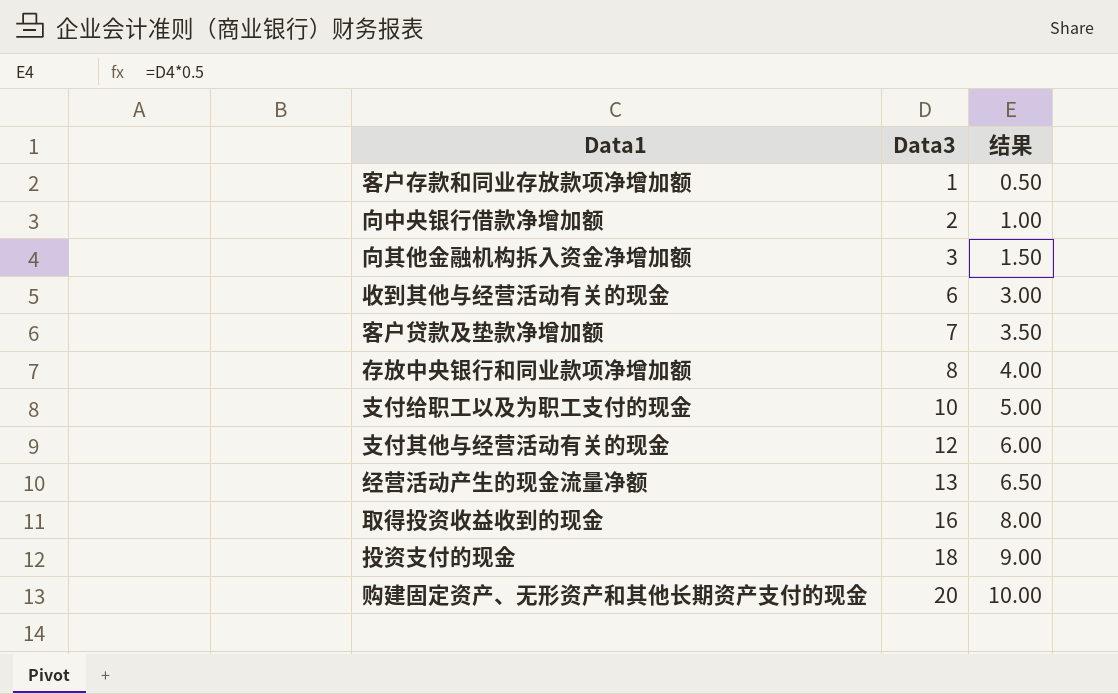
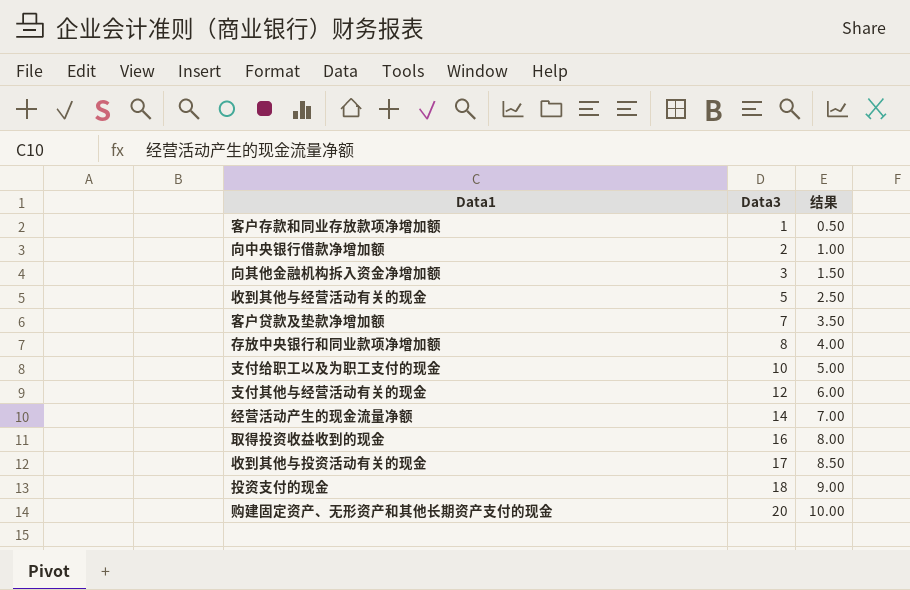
收到其他与经营活动有关的现金 | Data3: 6 -> 5
收到其他与经营活动有关的现金 | 结果: 3.00 -> 2.50
经营活动产生的现金流量净额 | Data3: 13 -> 14
经营活动产生的现金流量净额 | 结果: 6.50 -> 7.00
row 收到其他与投资活动有关的现金: none -> 17 | 8.50

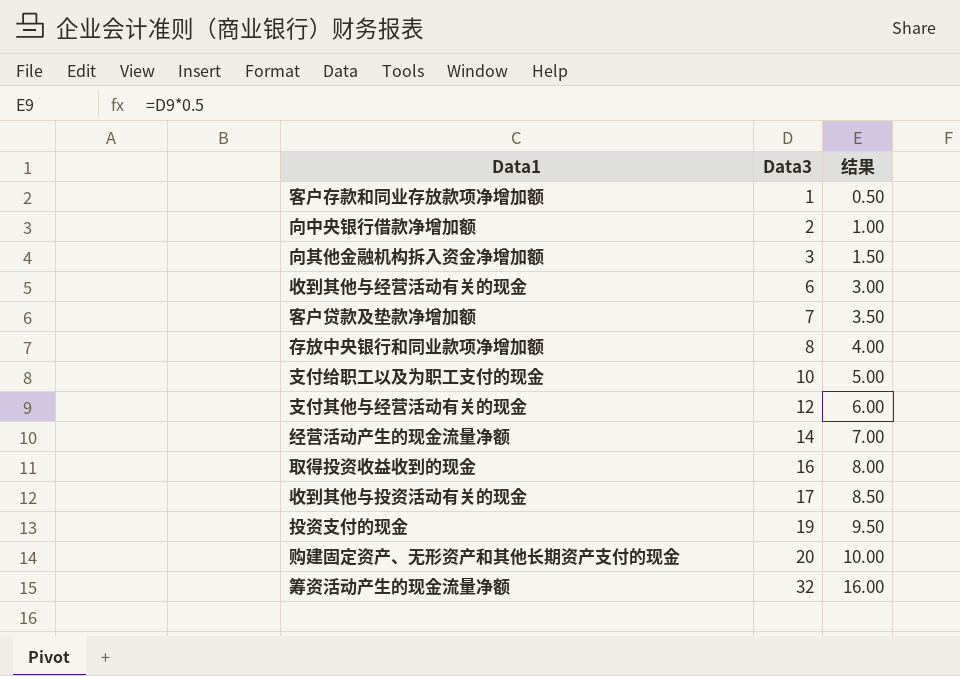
收到其他与经营活动有关的现金 | Data3: 5 -> 6
收到其他与经营活动有关的现金 | 结果: 2.50 -> 3.00
投资支付的现金 | Data3: 18 -> 19
投资支付的现金 | 结果: 9.00 -> 9.50
row 筹资活动产生的现金流量净额: none -> 32 | 16.00

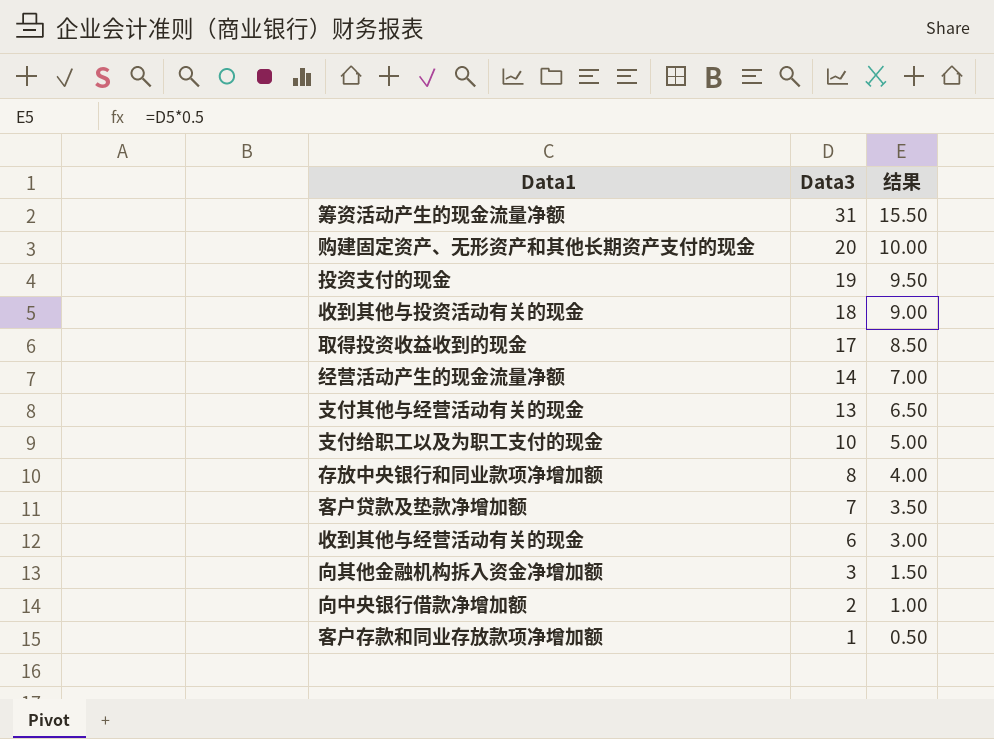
row order: Data3 ascending -> Data3 descending
筹资活动产生的现金流量净额 | Data3: 32 -> 31
筹资活动产生的现金流量净额 | 结果: 16.00 -> 15.50
收到其他与投资活动有关的现金 | Data3: 17 -> 18
收到其他与投资活动有关的现金 | 结果: 8.50 -> 9.00
取得投资收益收到的现金 | Data3: 16 -> 17
取得投资收益收到的现金 | 结果: 8.00 -> 8.50
支付其他与经营活动有关的现金 | Data3: 12 -> 13
支付其他与经营活动有关的现金 | 结果: 6.00 -> 6.50

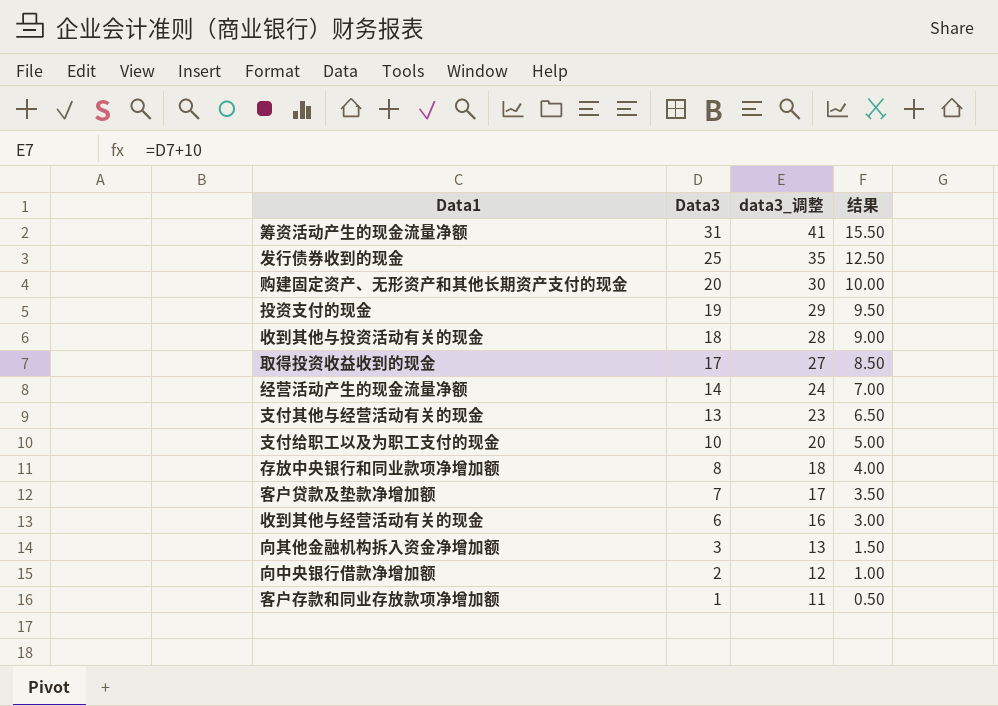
column data3_调整 | formula: none -> [Data3] + 10
row 发行债券收到的现金: none -> 25 | 35 | 12.50

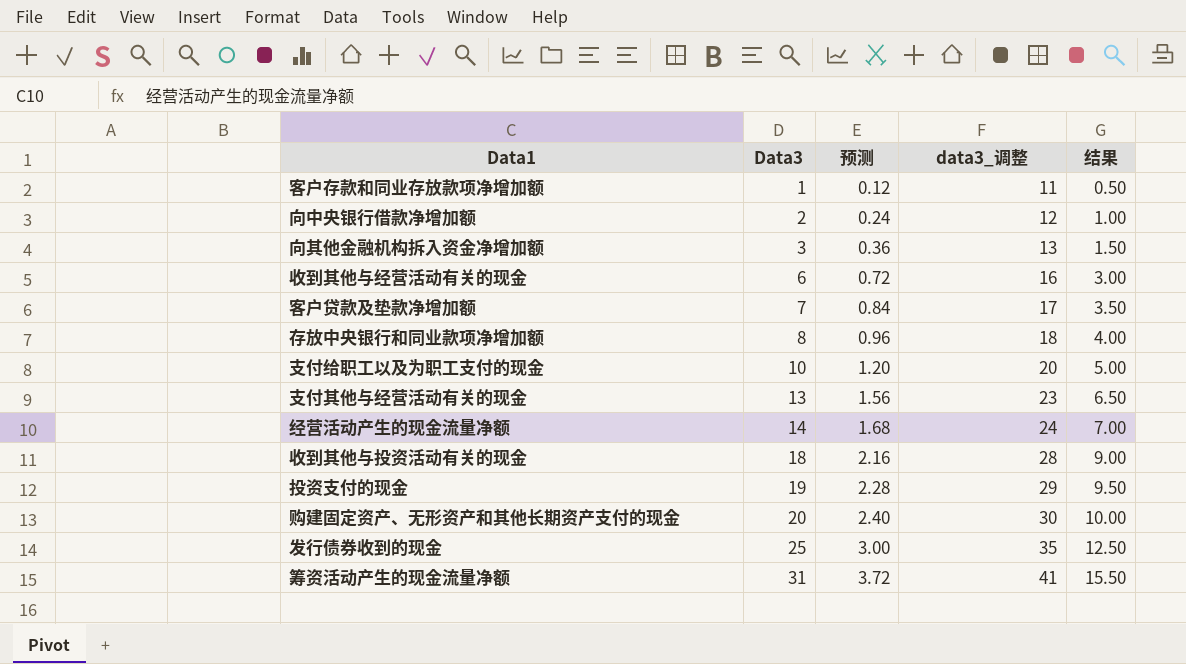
row order: Data3 descending -> Data3 ascending
column 预测 | formula: none -> [Data3] * 0.12
row 取得投资收益收到的现金: 17 | 27 | 8.50 -> none

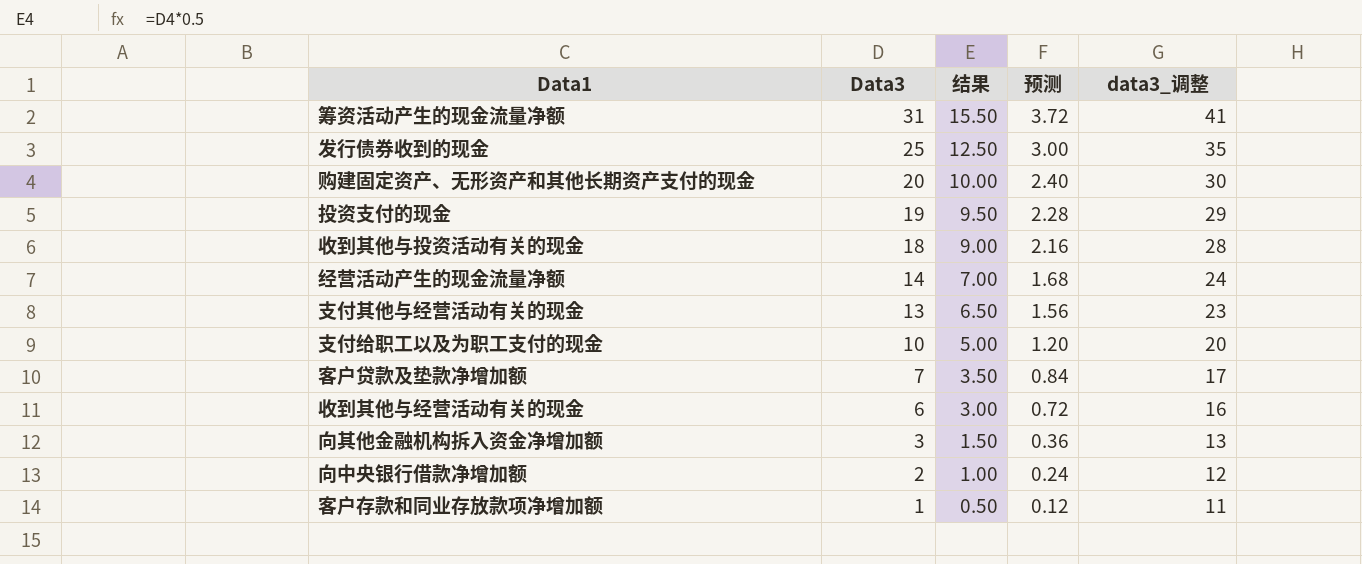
row order: Data3 ascending -> Data3 descending
column 结果 | position: 5 -> 3
row 存放中央银行和同业款项净增加额: 8 | 0.96 | 18 | 4.00 -> none

